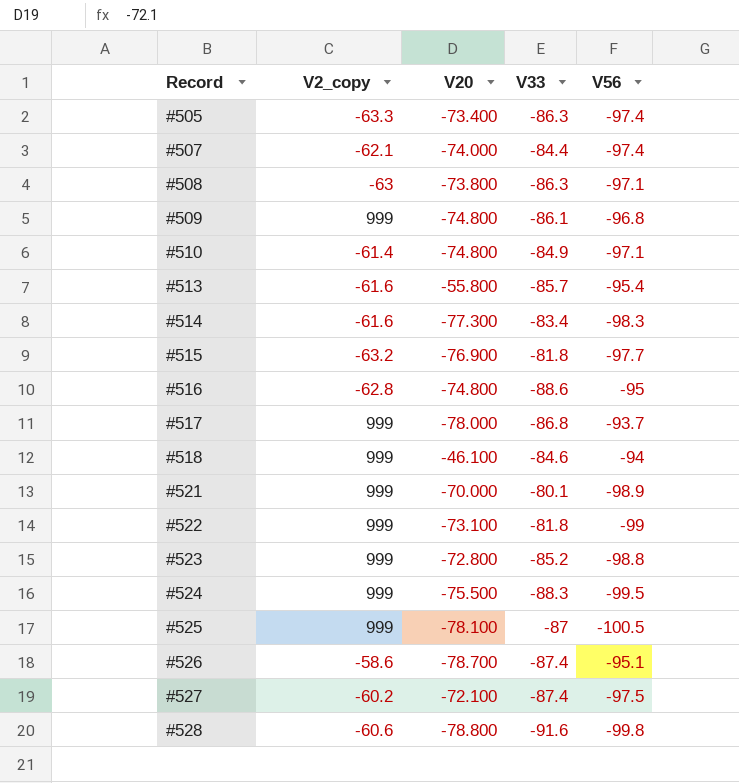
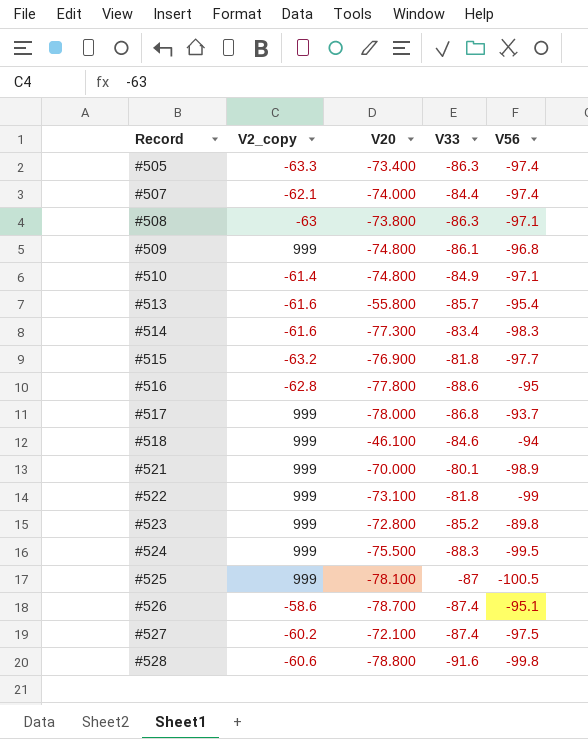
#516 | V20: -74.800 -> -77.800
#523 | V56: -98.8 -> -89.8

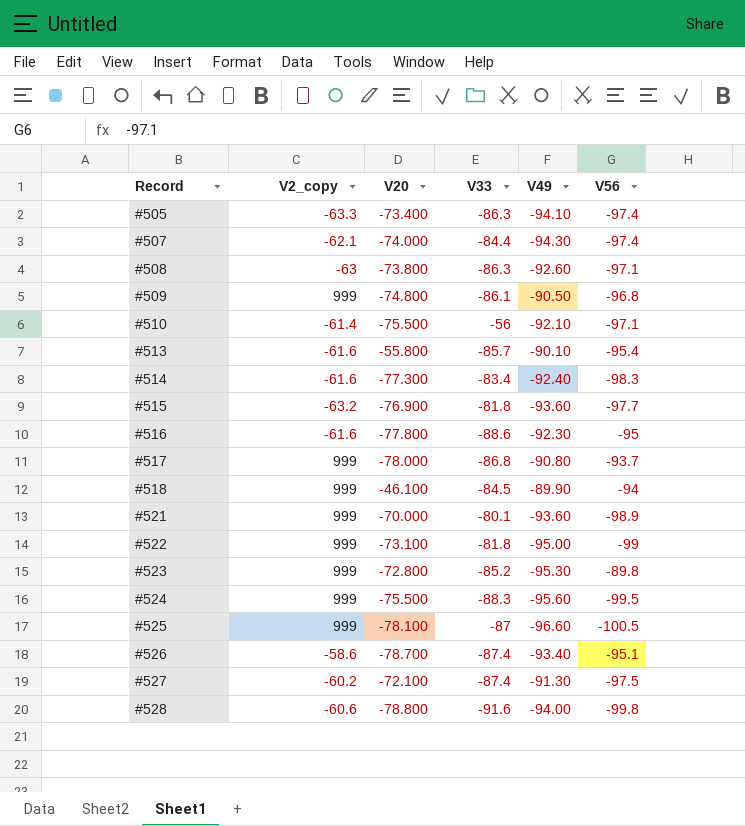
column V49 | position: none -> 5
#510 | V20: -74.800 -> -75.500
#510 | V33: -84.9 -> -56
#516 | V2_copy: -62.8 -> -61.6
#518 | V33: -84.6 -> -84.5

